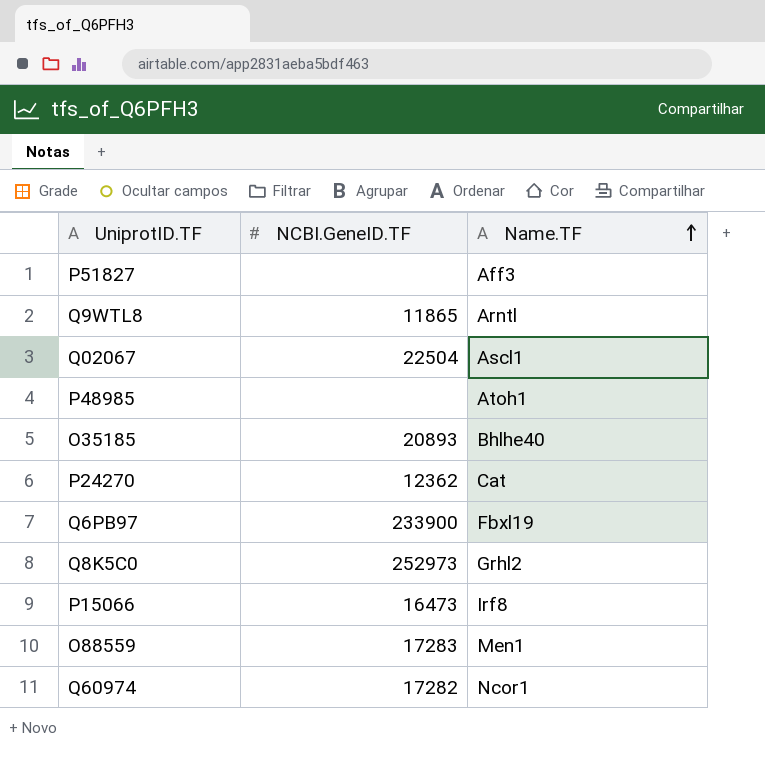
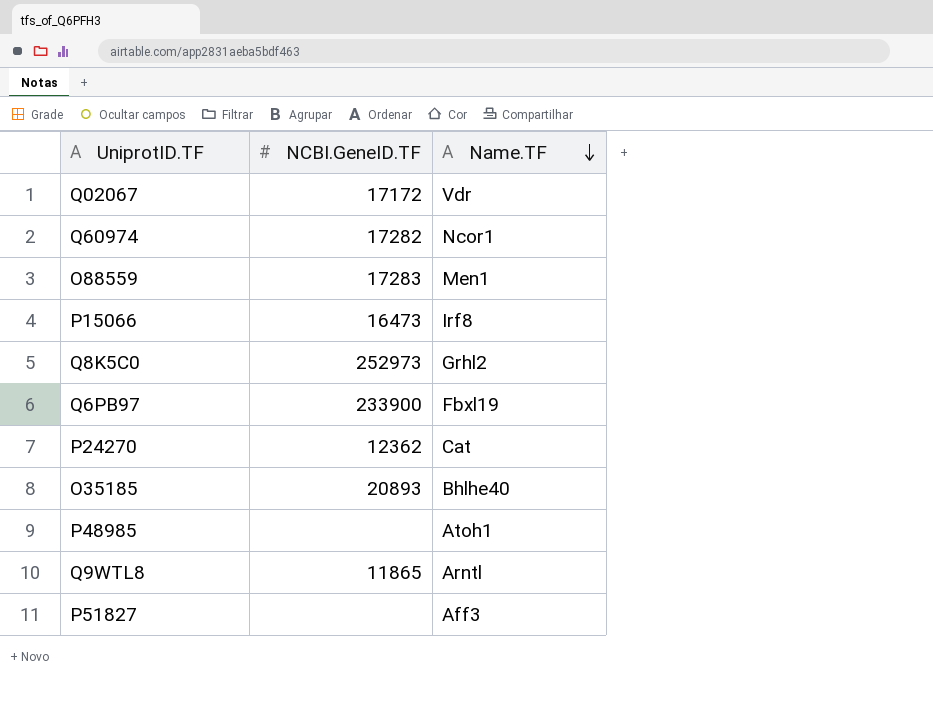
row order: Name.TF ascending -> Name.TF descending
Q02067 | NCBI.GeneID.TF: 22504 -> 17172
Q02067 | Name.TF: Ascl1 -> Vdr

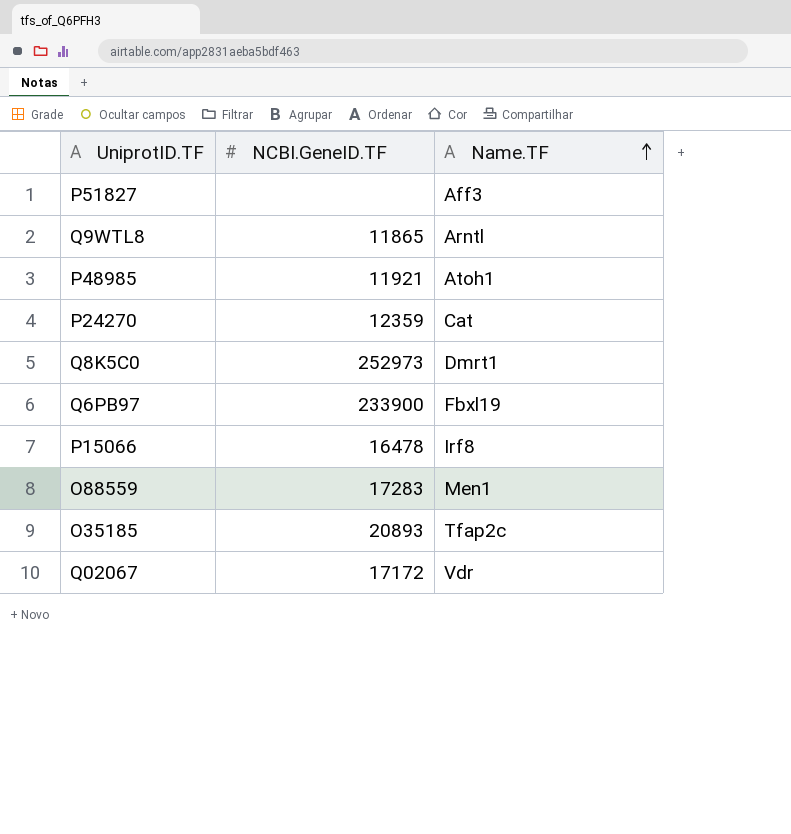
row order: Name.TF descending -> Name.TF ascending
row Q60974: 17282 | Ncor1 -> none
P48985 | NCBI.GeneID.TF: none -> 11921
P24270 | NCBI.GeneID.TF: 12362 -> 12359
Q8K5C0 | Name.TF: Grhl2 -> Dmrt1
P15066 | NCBI.GeneID.TF: 16473 -> 16478
O35185 | Name.TF: Bhlhe40 -> Tfap2c

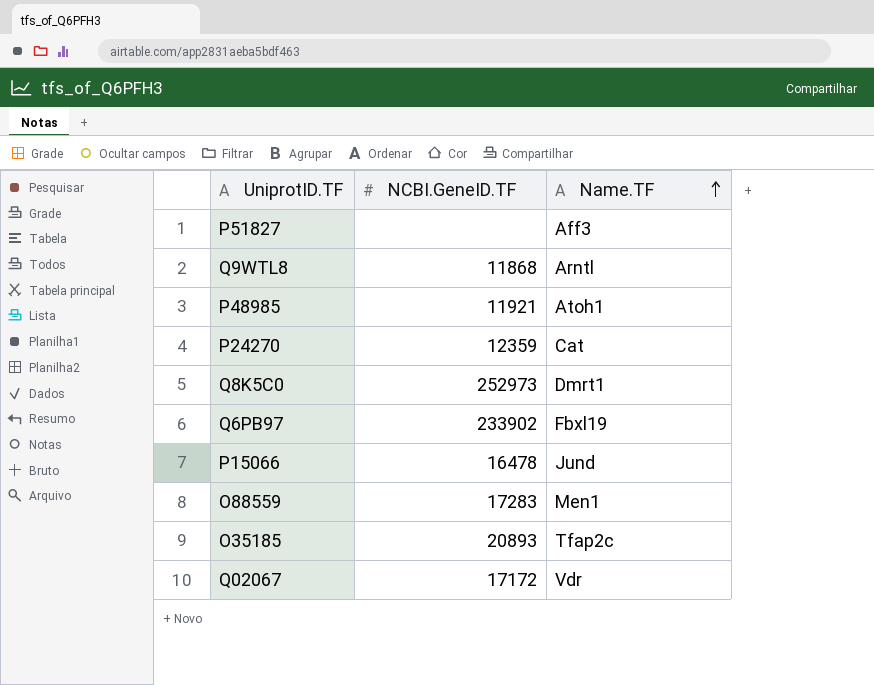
Q9WTL8 | NCBI.GeneID.TF: 11865 -> 11868
Q6PB97 | NCBI.GeneID.TF: 233900 -> 233902
P15066 | Name.TF: Irf8 -> Jund

